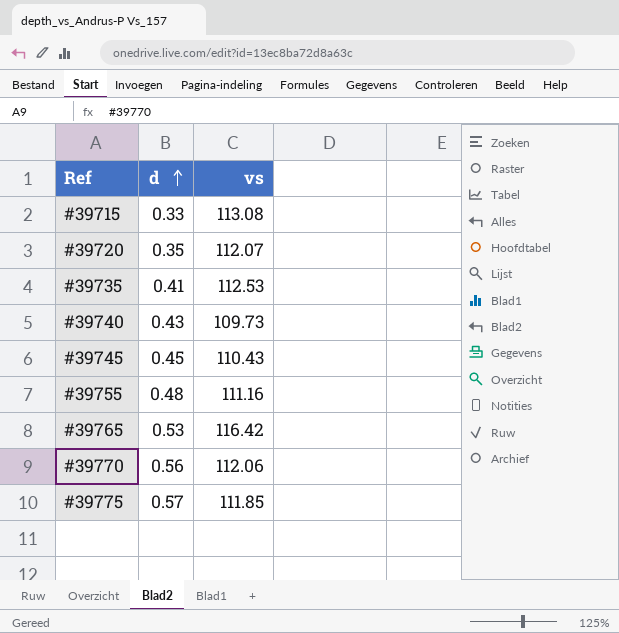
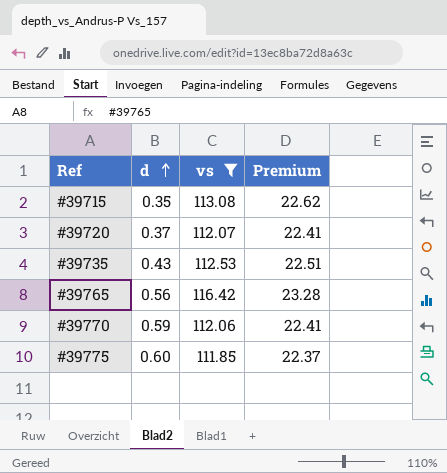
filter: none -> vs >= 111.85
column Premium | formula: none -> [vs] * 0.2
#39715 | d: 0.33 -> 0.35
#39720 | d: 0.35 -> 0.37
#39735 | d: 0.41 -> 0.43
#39765 | d: 0.53 -> 0.56
#39770 | d: 0.56 -> 0.59
#39775 | d: 0.57 -> 0.60

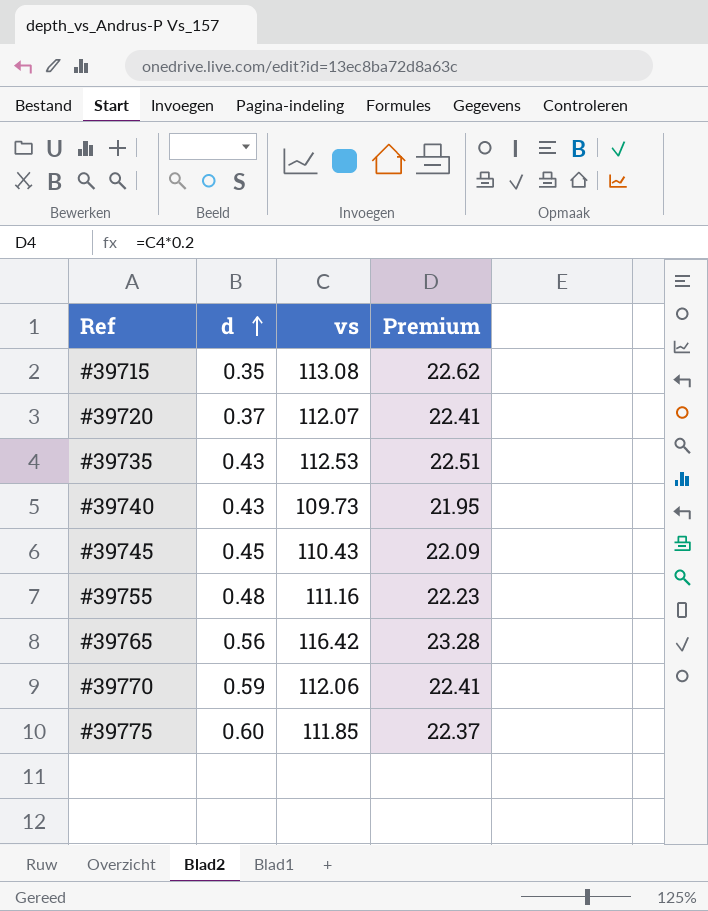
filter: vs >= 111.85 -> none

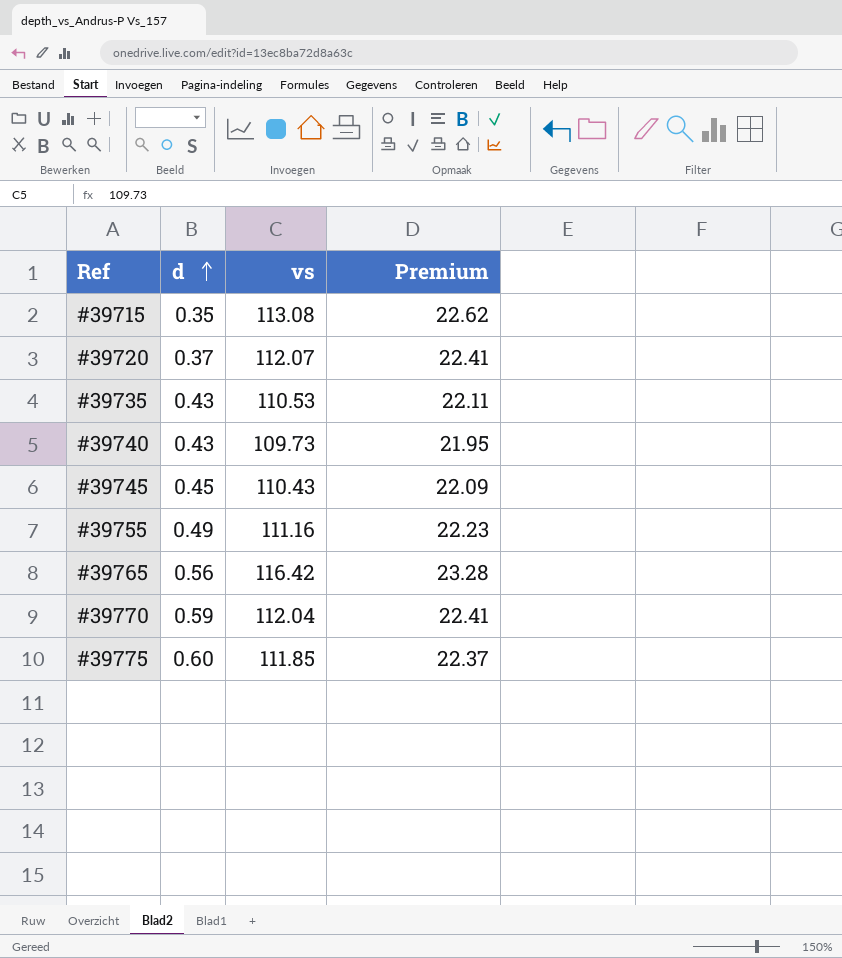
#39735 | vs: 112.53 -> 110.53
#39735 | Premium: 22.51 -> 22.11
#39755 | d: 0.48 -> 0.49
#39770 | vs: 112.06 -> 112.04

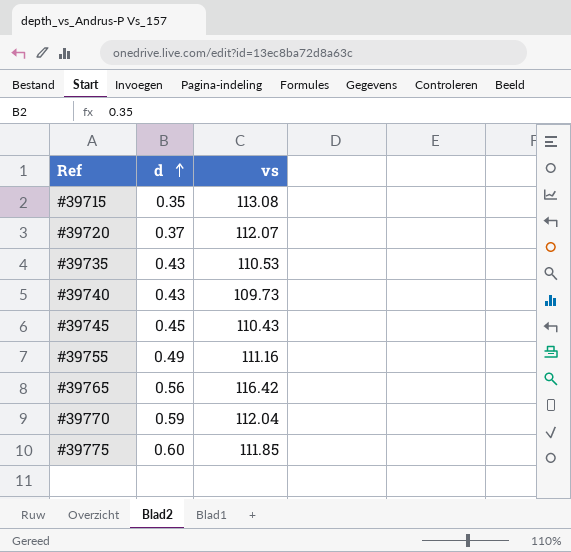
column Premium | formula: [vs] * 0.2 -> none

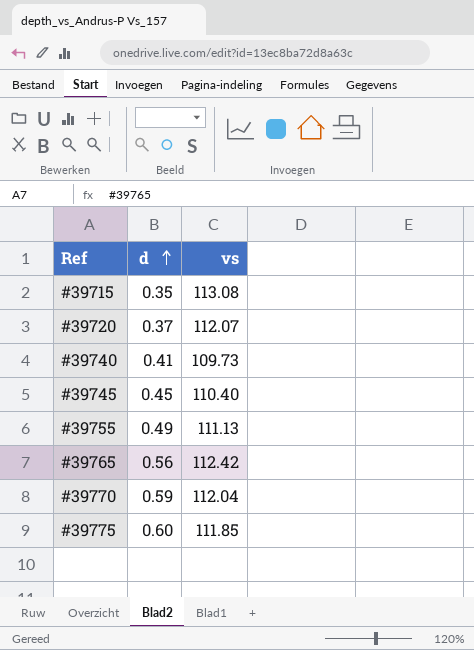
row #39735: 0.43 | 110.53 -> none
#39740 | d: 0.43 -> 0.41
#39745 | vs: 110.43 -> 110.40
#39755 | vs: 111.16 -> 111.13
#39765 | vs: 116.42 -> 112.42

